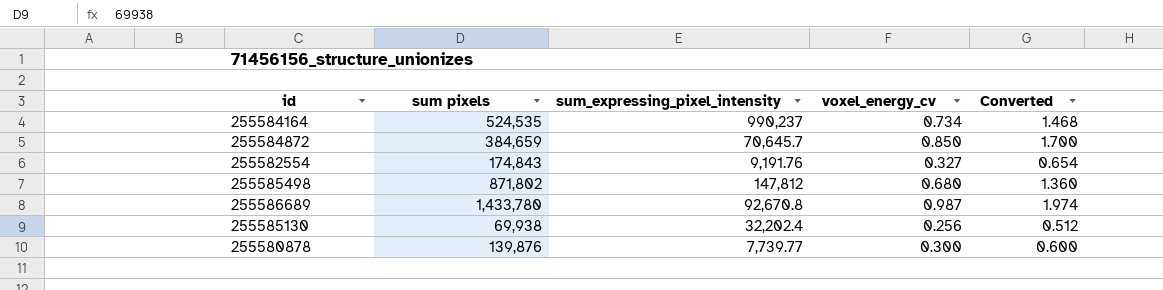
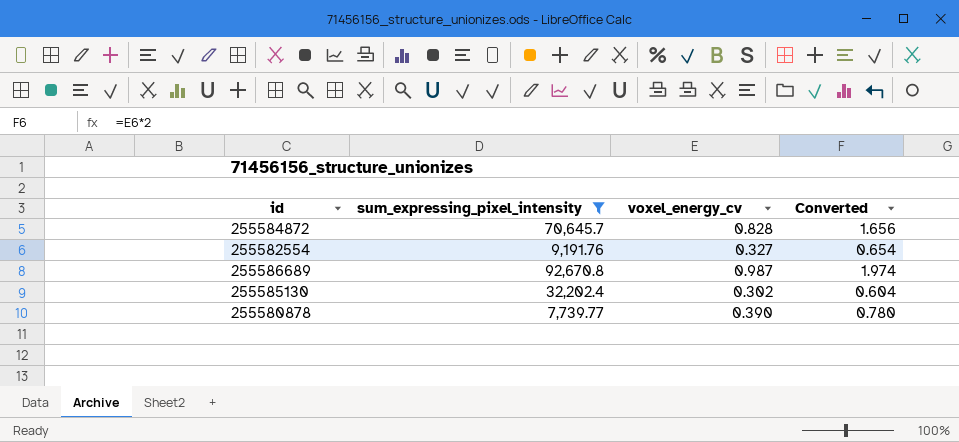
filter: none -> sum_expressing_pixel_intensity <= 92,670.8
column sum pixels | position: 2 -> none
255584872 | voxel_energy_cv: 0.850 -> 0.828
255584872 | Converted: 1.700 -> 1.656
255585130 | voxel_energy_cv: 0.256 -> 0.302
255585130 | Converted: 0.512 -> 0.604
255580878 | voxel_energy_cv: 0.300 -> 0.390
255580878 | Converted: 0.600 -> 0.780

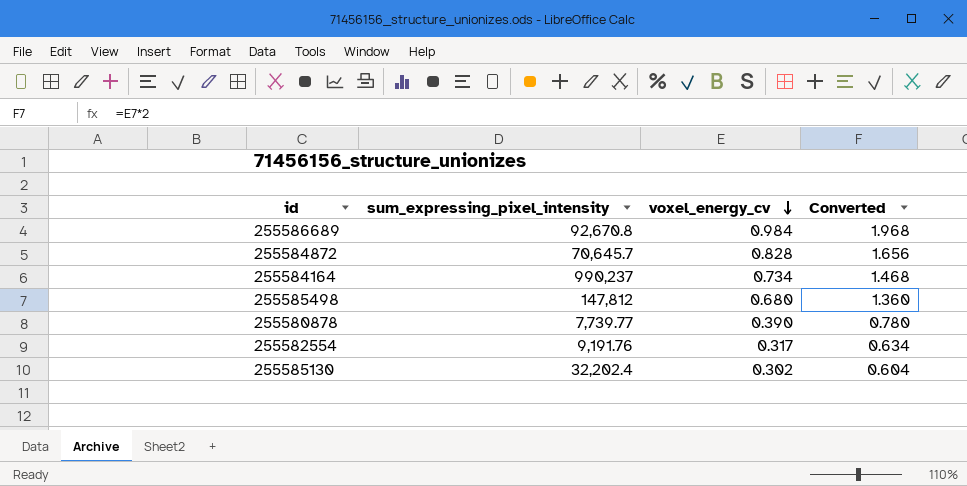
filter: sum_expressing_pixel_intensity <= 92,670.8 -> none
row order: none -> voxel_energy_cv descending
255586689 | voxel_energy_cv: 0.987 -> 0.984
255586689 | Converted: 1.974 -> 1.968
255582554 | voxel_energy_cv: 0.327 -> 0.317
255582554 | Converted: 0.654 -> 0.634

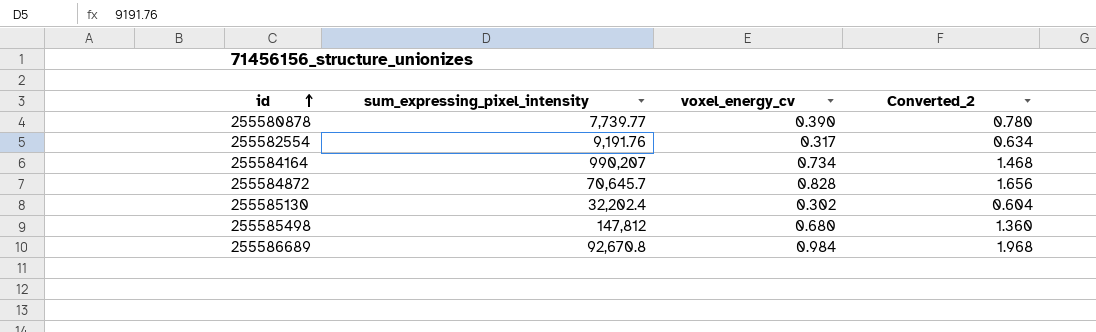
row order: voxel_energy_cv descending -> id ascending
column name: Converted -> Converted_2
255584164 | sum_expressing_pixel_intensity: 990,237 -> 990,207

